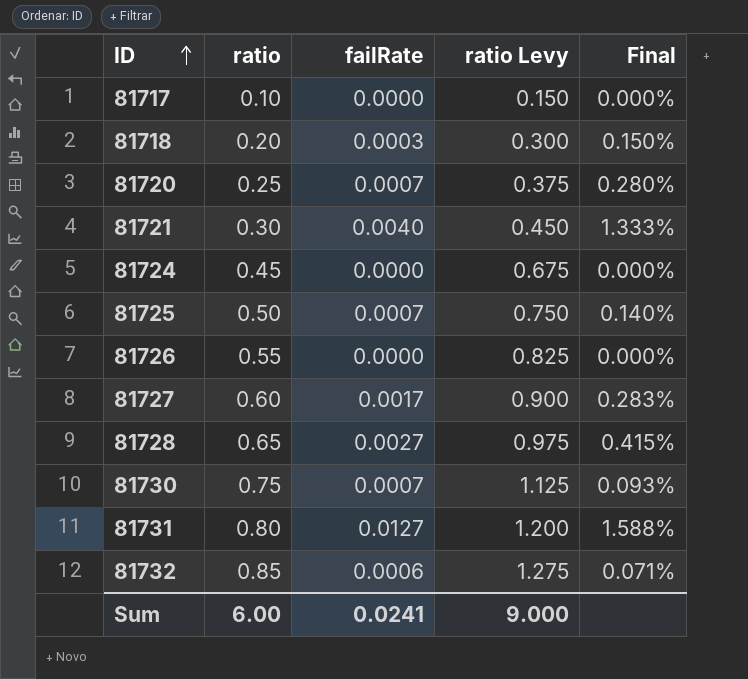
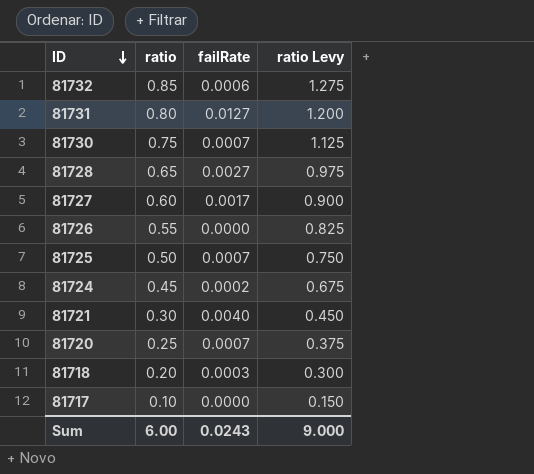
row order: ID ascending -> ID descending
column Final | formula: [failRate] / [ratio] -> none
81724 | failRate: 0.0000 -> 0.0002
Sum | failRate: 0.0241 -> 0.0243

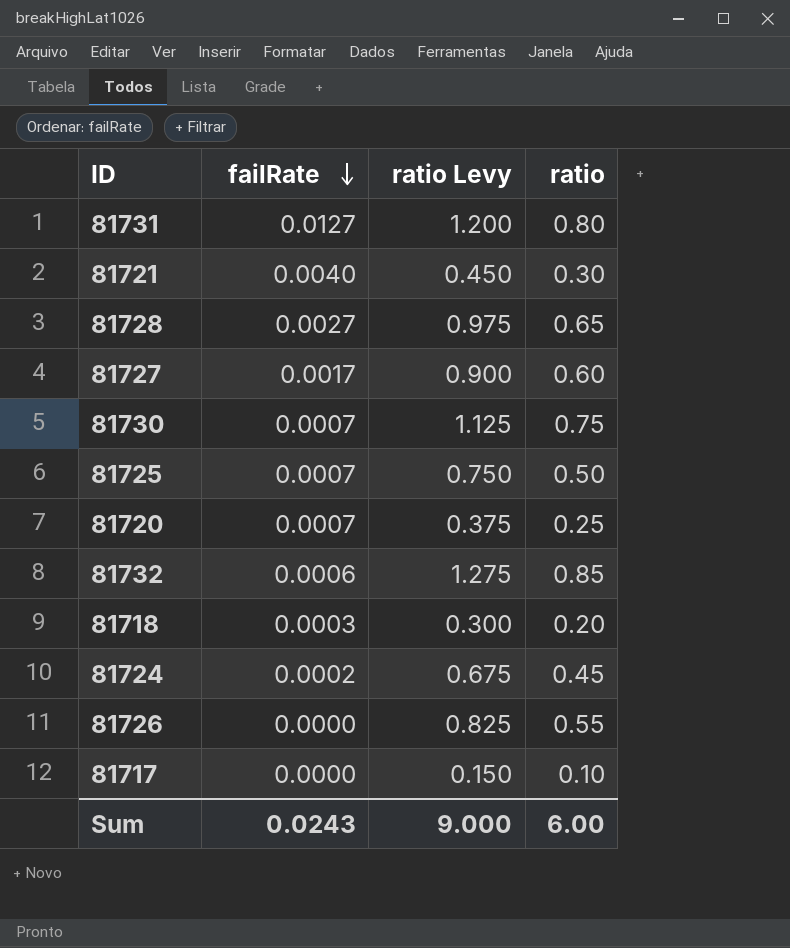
row order: ID descending -> failRate descending
column ratio | position: 2 -> 4

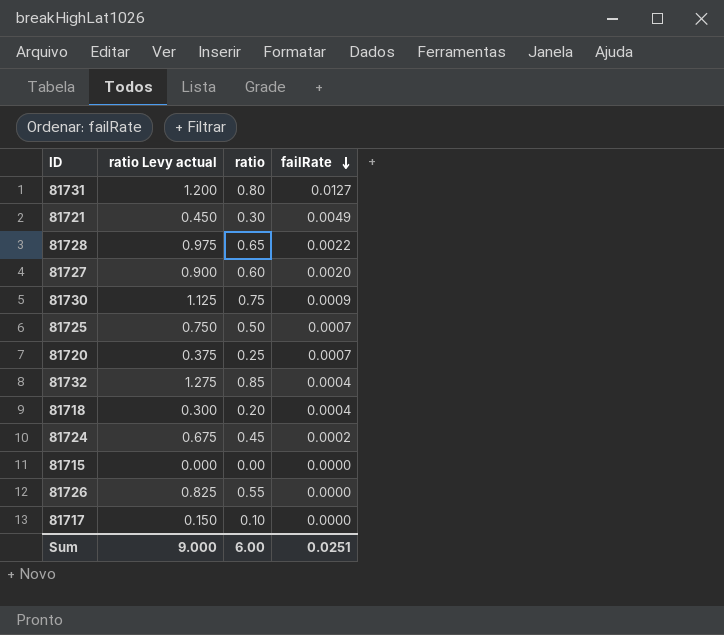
column name: ratio Levy -> ratio Levy actual
column failRate | position: 2 -> 4
81721 | failRate: 0.0040 -> 0.0049
81728 | failRate: 0.0027 -> 0.0022
81727 | failRate: 0.0017 -> 0.0020
81730 | failRate: 0.0007 -> 0.0009
81732 | failRate: 0.0006 -> 0.0004
81718 | failRate: 0.0003 -> 0.0004
row 81715: none -> 0.000 | 0.00 | 0.0000
Sum | failRate: 0.0243 -> 0.0251

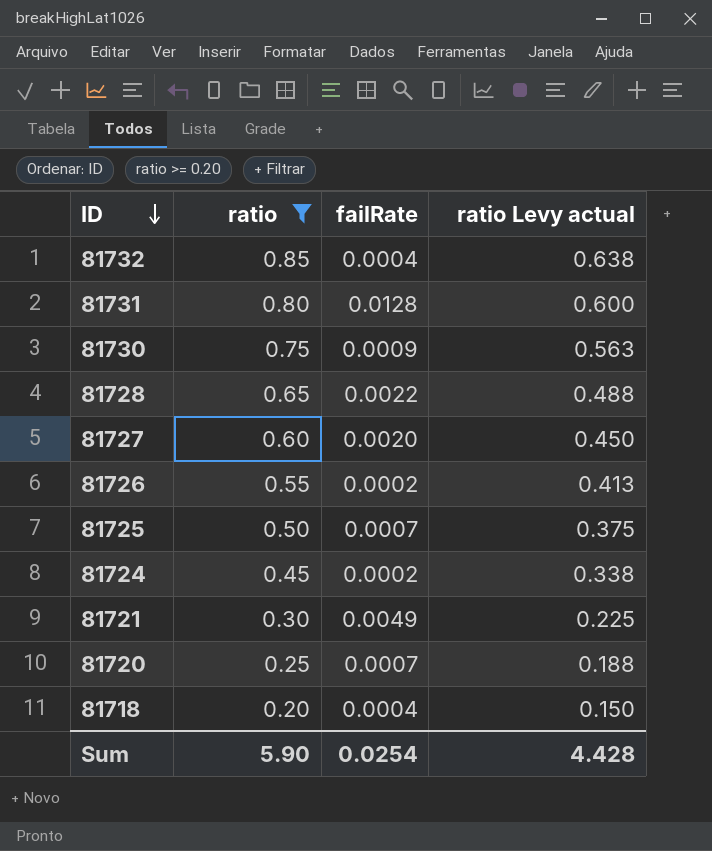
filter: none -> ratio >= 0.20
row order: failRate descending -> ID descending
column ratio Levy actual | formula: [ratio] * 1.5 -> [ratio] * 0.75
column ratio Levy actual | position: 2 -> 4
81731 | failRate: 0.0127 -> 0.0128
81726 | failRate: 0.0000 -> 0.0002
Sum | ratio: 6.00 -> 5.90
Sum | failRate: 0.0251 -> 0.0254
Sum | ratio Levy actual: 9.000 -> 4.428

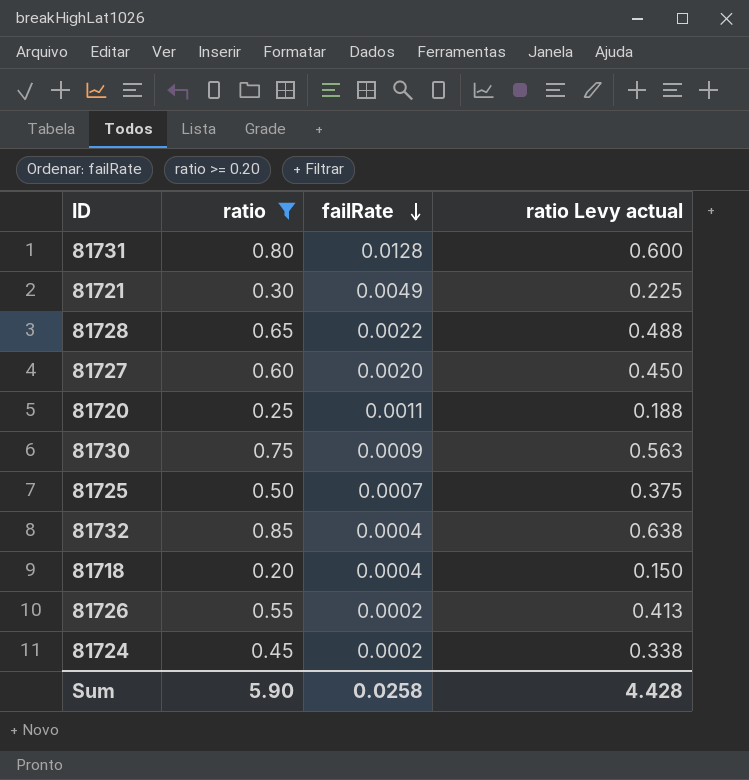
row order: ID descending -> failRate descending
81720 | failRate: 0.0007 -> 0.0011
Sum | failRate: 0.0254 -> 0.0258

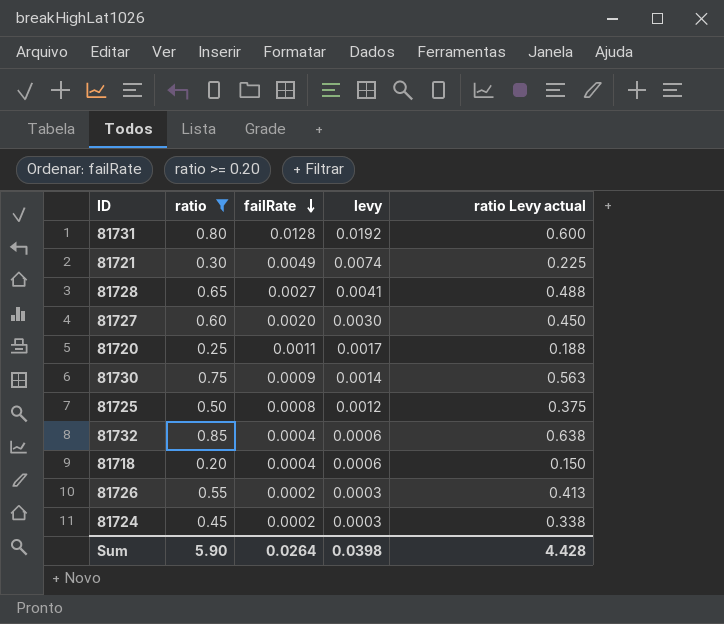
column levy | formula: none -> [failRate] * 1.5
81728 | failRate: 0.0022 -> 0.0027
81725 | failRate: 0.0007 -> 0.0008
Sum | failRate: 0.0258 -> 0.0264

